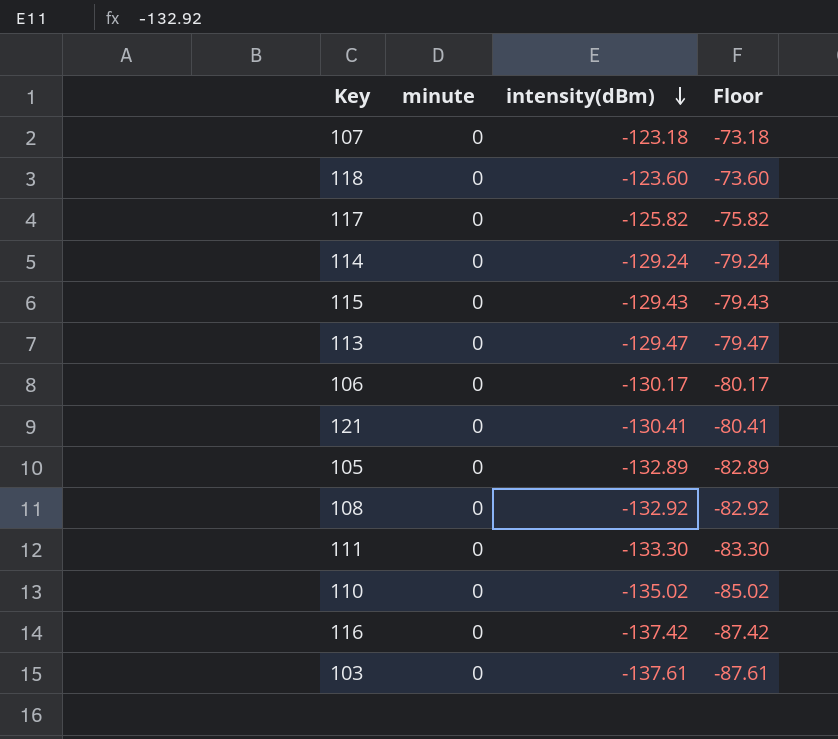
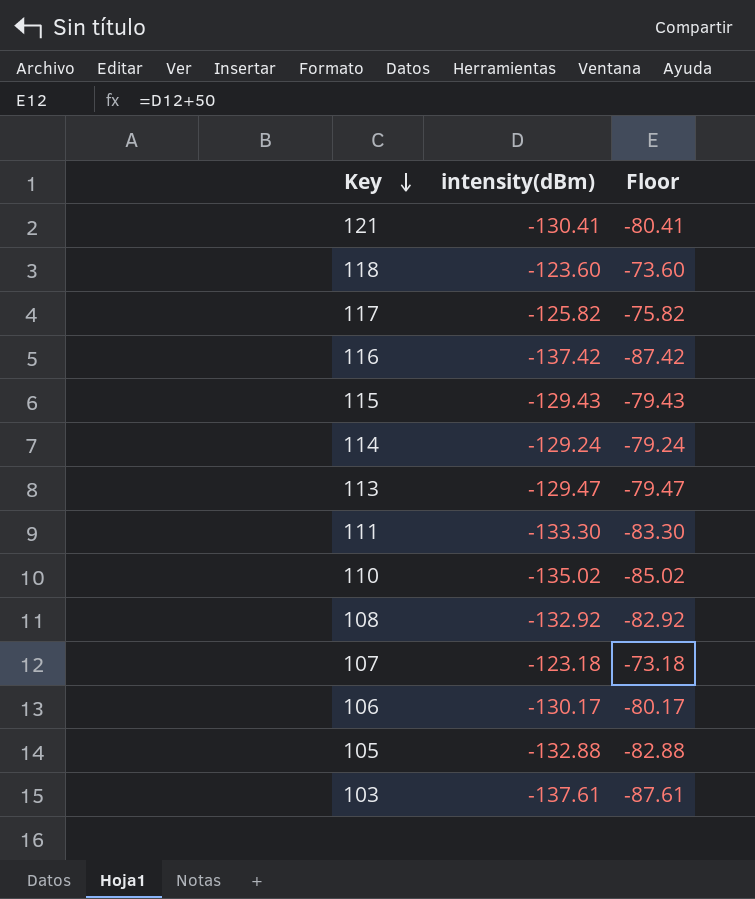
row order: intensity(dBm) descending -> Key descending
column minute | position: 2 -> none
105 | intensity(dBm): -132.89 -> -132.88
105 | Floor: -82.89 -> -82.88

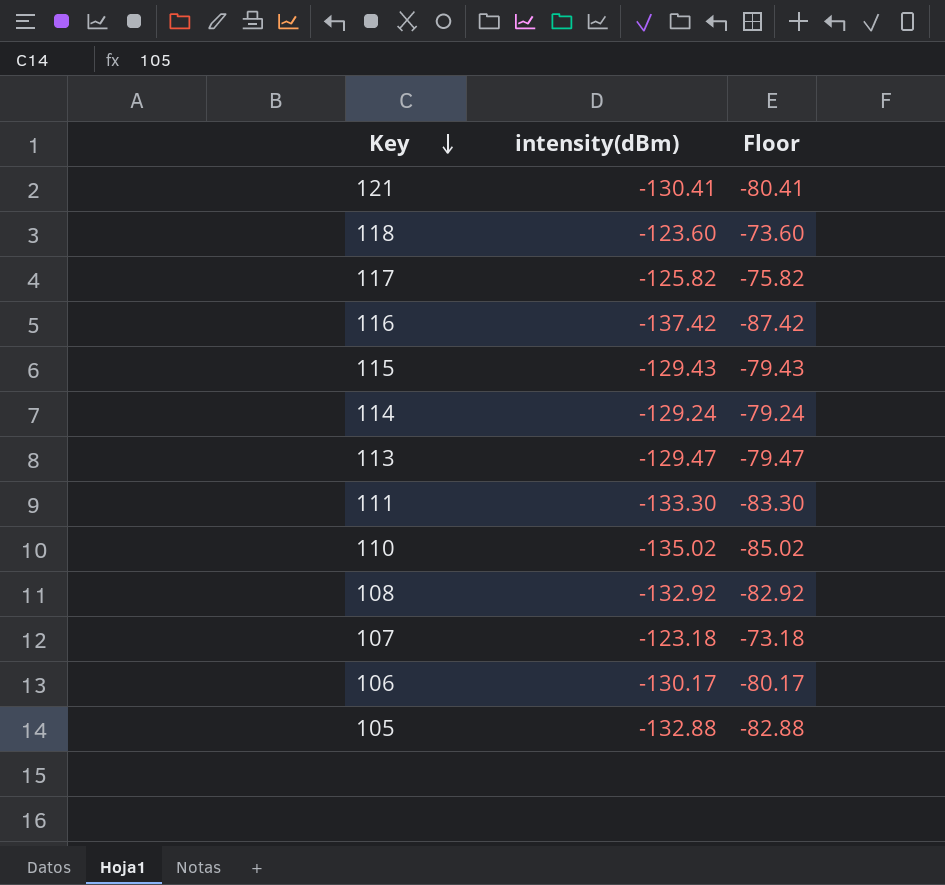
row 103: -137.61 | -87.61 -> none

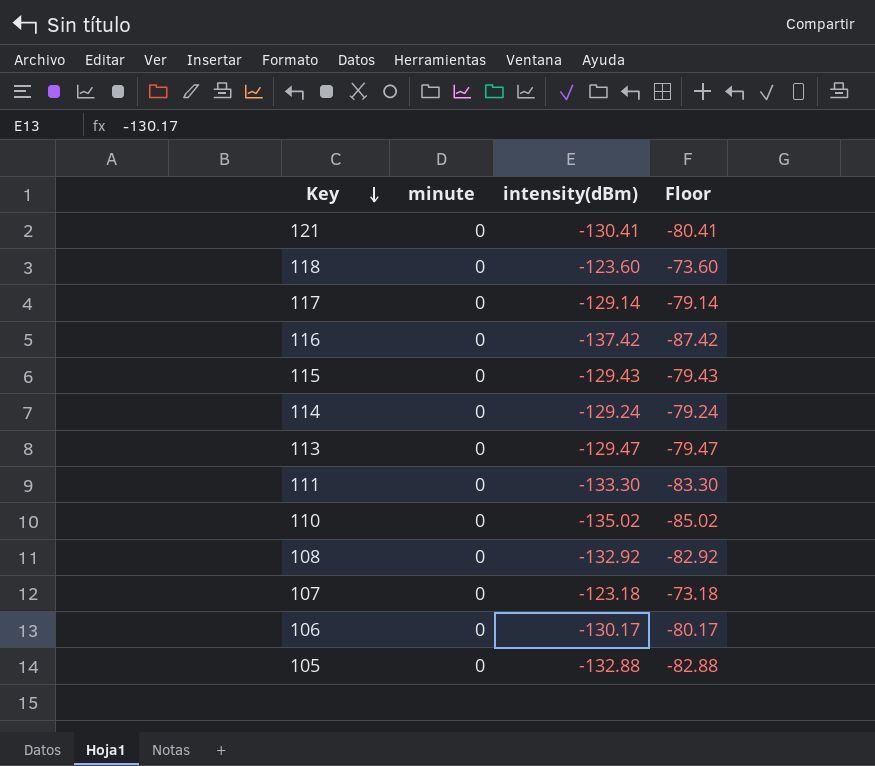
column minute | position: none -> 2
117 | intensity(dBm): -125.82 -> -129.14
117 | Floor: -75.82 -> -79.14

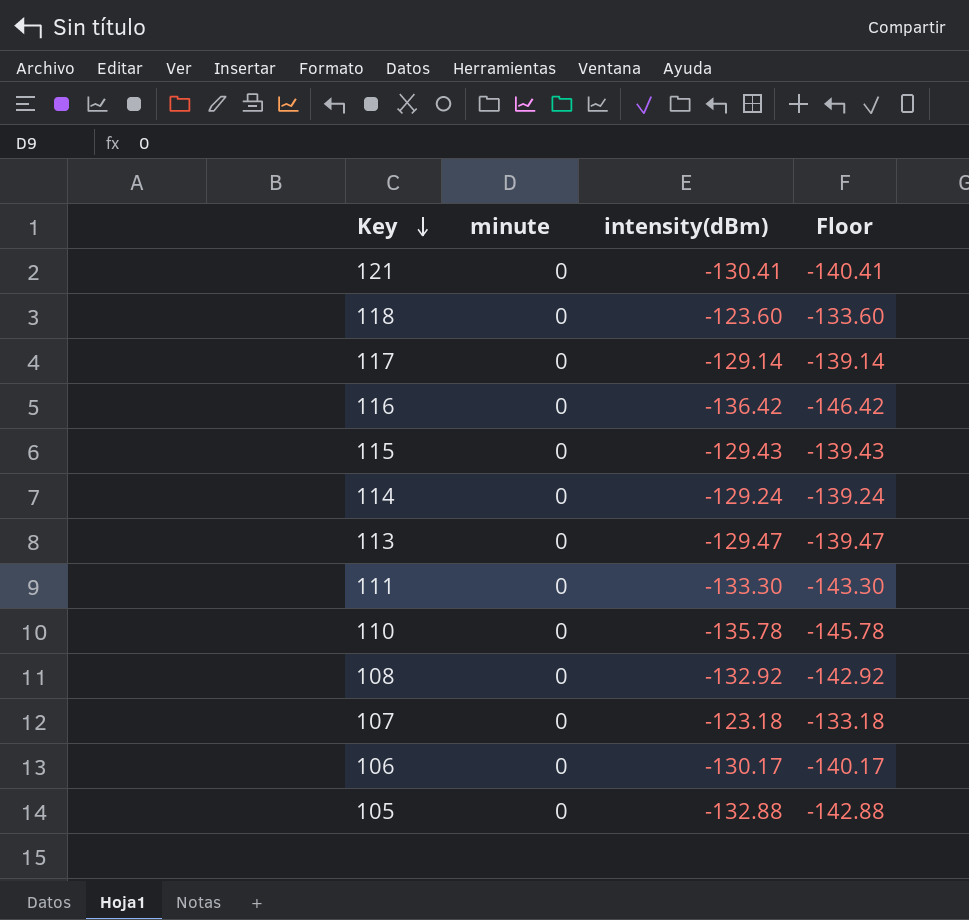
column Floor | formula: [intensity(dBm)] + 50 -> [intensity(dBm)] - 10
116 | intensity(dBm): -137.42 -> -136.42
110 | intensity(dBm): -135.02 -> -135.78

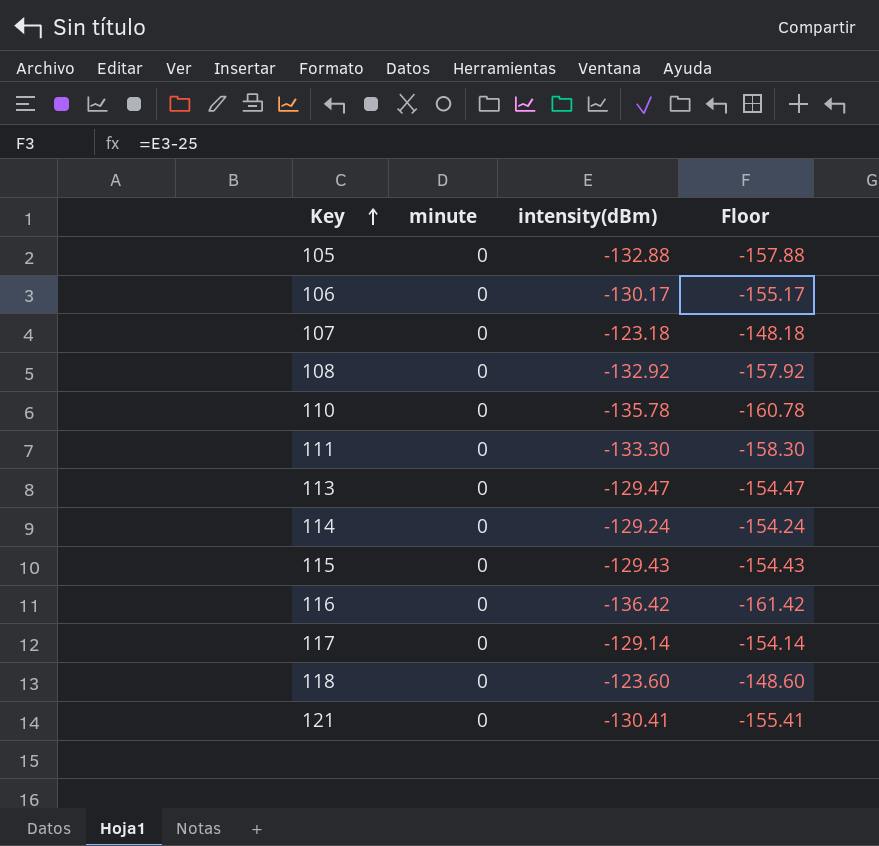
row order: Key descending -> Key ascending
column Floor | formula: [intensity(dBm)] - 10 -> [intensity(dBm)] - 25

